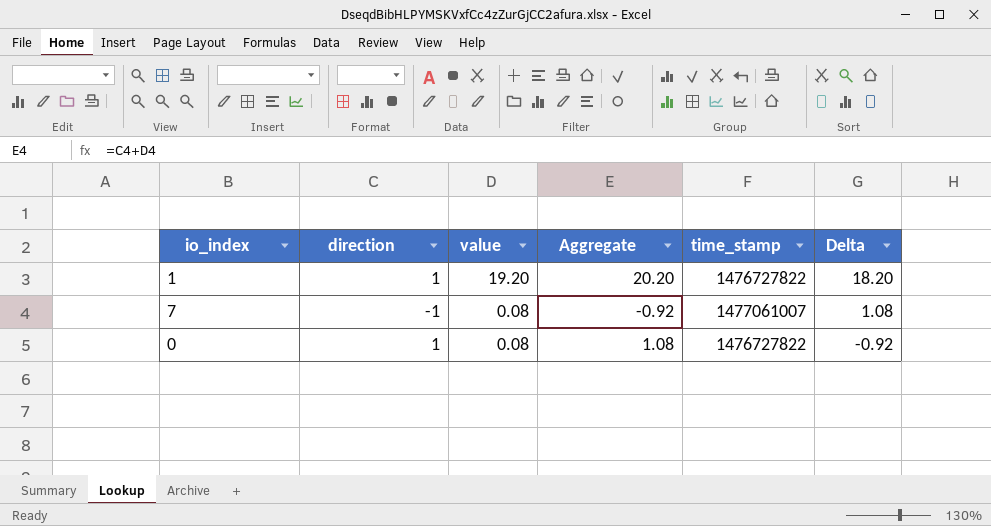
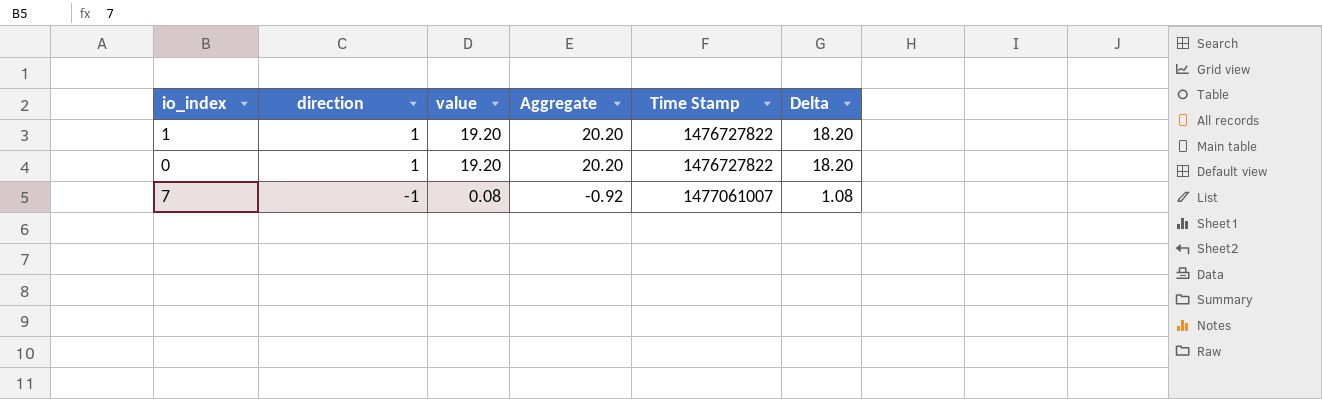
row order: value descending -> direction descending
column name: time_stamp -> Time Stamp
0 | value: 0.08 -> 19.20
0 | Aggregate: 1.08 -> 20.20
0 | Delta: -0.92 -> 18.20

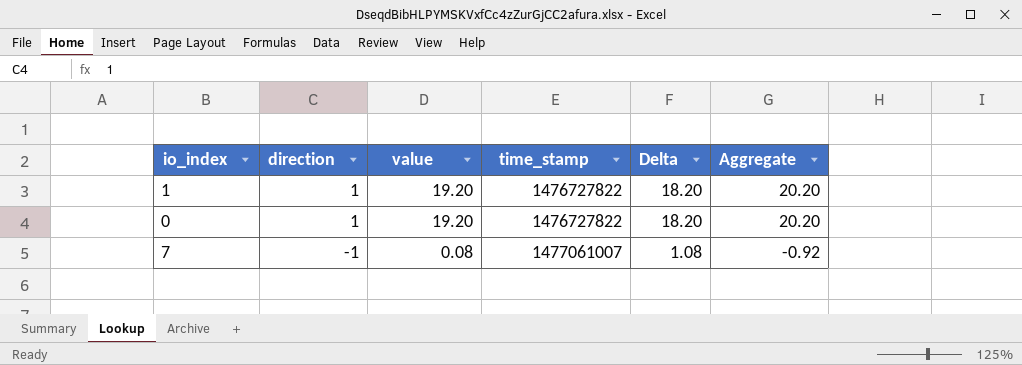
column name: Time Stamp -> time_stamp
column Aggregate | position: 4 -> 6

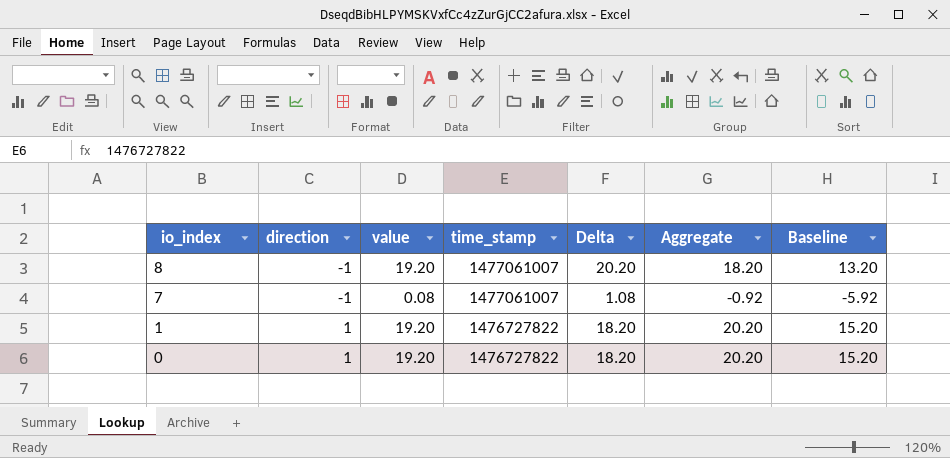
row order: direction descending -> io_index descending
column Baseline | formula: none -> [Aggregate] - 5
row 8: none -> -1 | 19.20 | 1477061007 | 20.20 | 18.20 | 13.20

